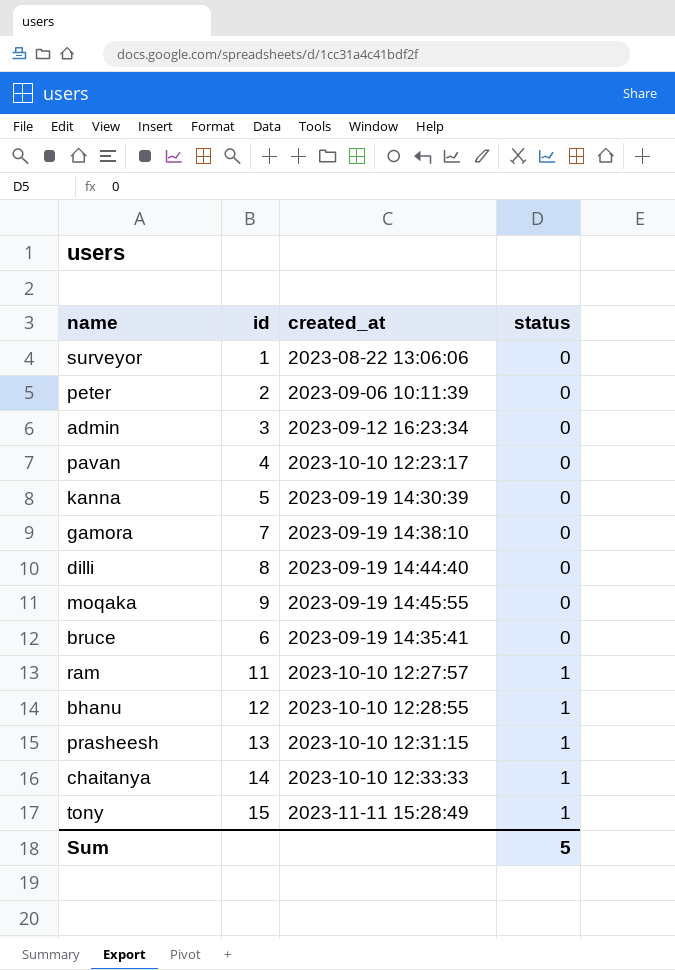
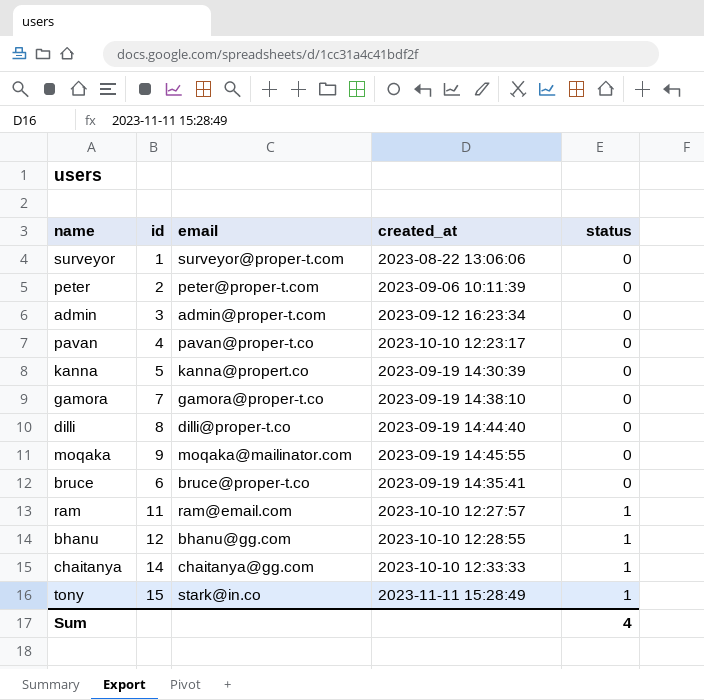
column email | position: none -> 3
row prasheesh: 13 | 2023-10-10 12:31:15 | 1 -> none
Sum | status: 5 -> 4

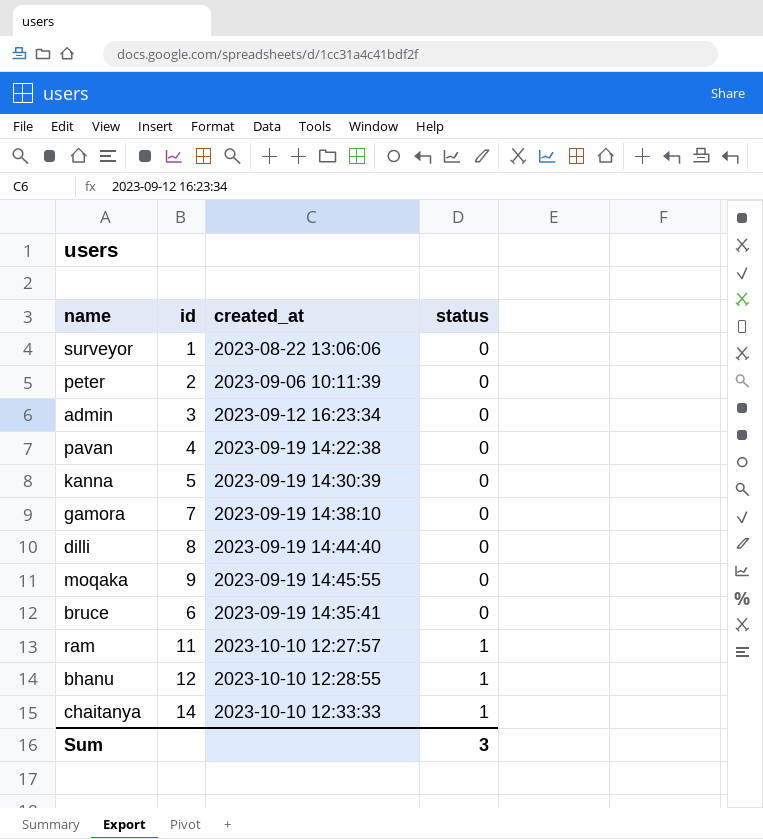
column email | position: 3 -> none
row tony: 15 | stark@in.co | 2023-11-11 15:28:49 | 1 -> none
pavan | created_at: 2023-10-10 12:23:17 -> 2023-09-19 14:22:38
Sum | status: 4 -> 3

